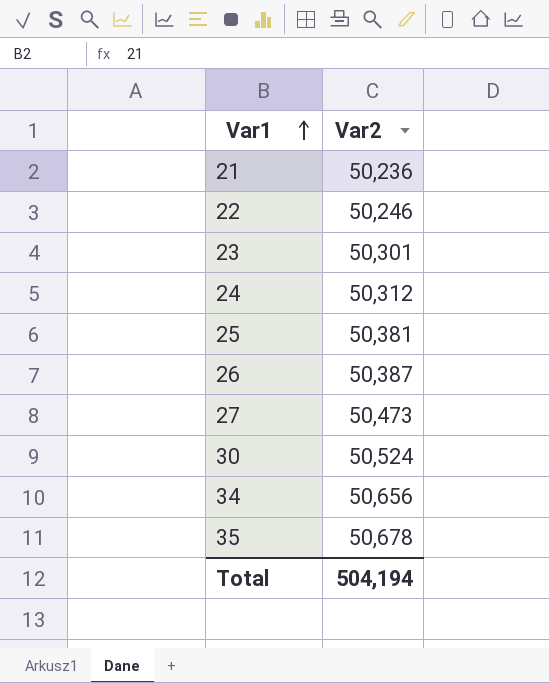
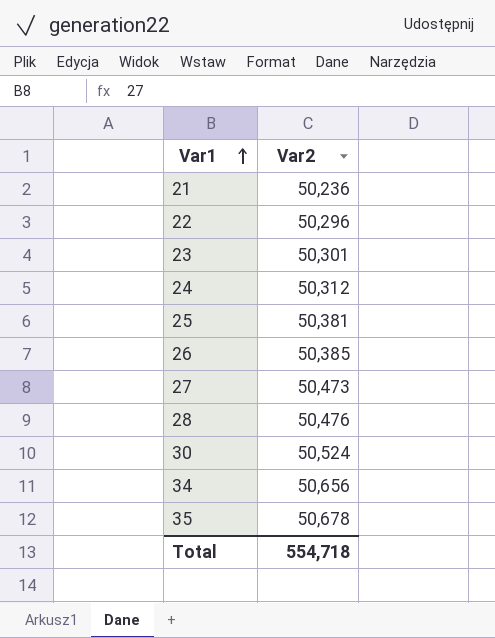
22 | Var2: 50,246 -> 50,296
26 | Var2: 50,387 -> 50,385
row 28: none -> 50,476
Total | Var2: 504,194 -> 554,718

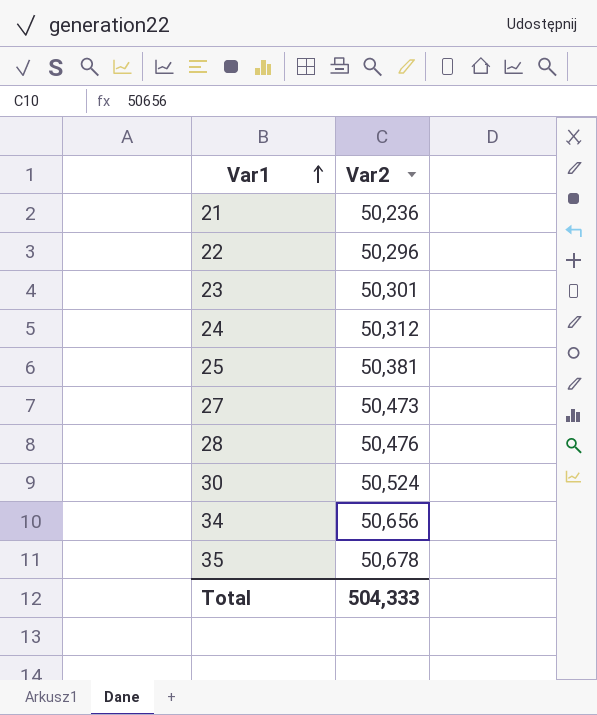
row 26: 50,385 -> none
Total | Var2: 554,718 -> 504,333

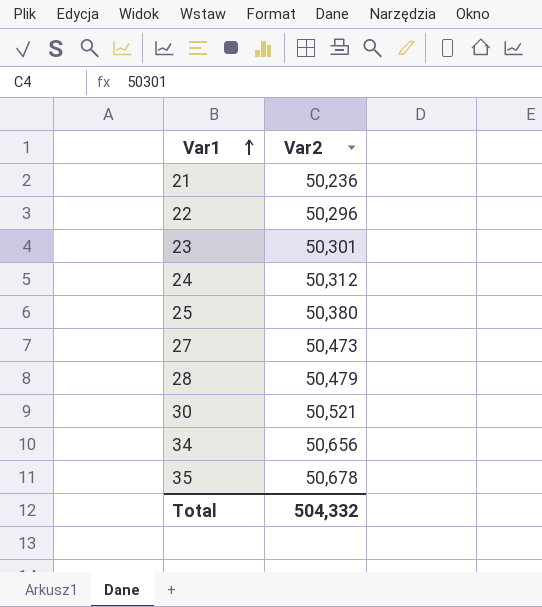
25 | Var2: 50,381 -> 50,380
28 | Var2: 50,476 -> 50,479
30 | Var2: 50,524 -> 50,521
Total | Var2: 504,333 -> 504,332

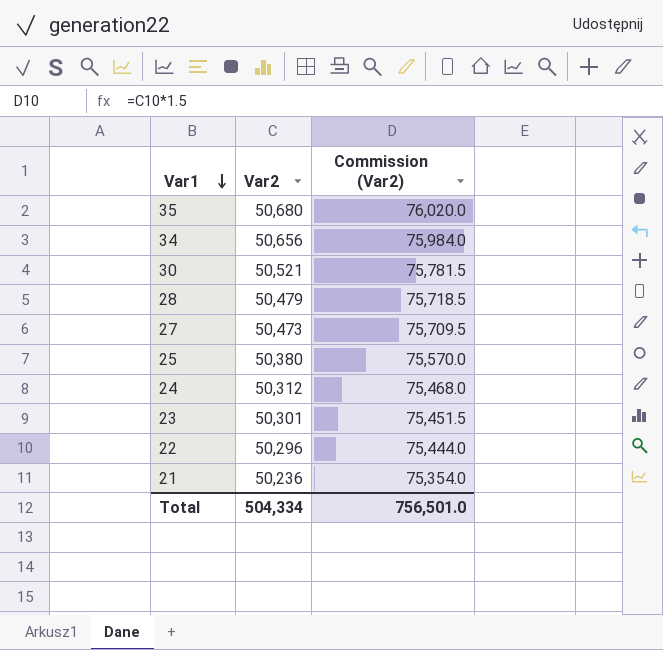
row order: Var1 ascending -> Var1 descending
column Commission (Var2) | formula: none -> [Var2] * 1.5
35 | Var2: 50,678 -> 50,680
Total | Var2: 504,332 -> 504,334

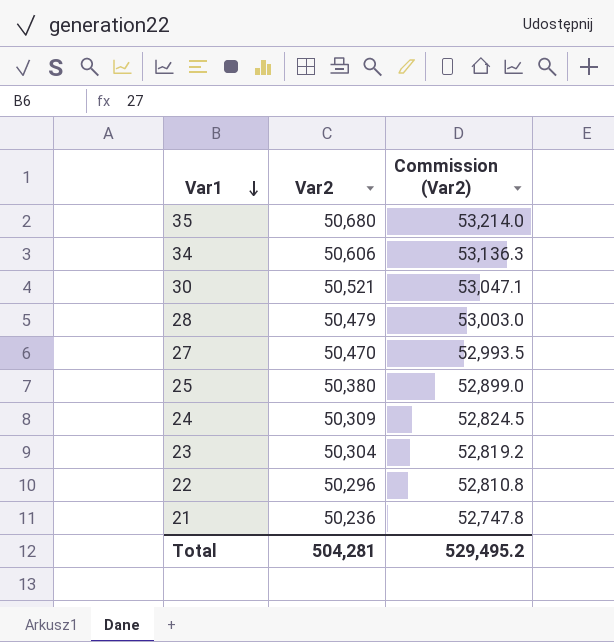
column Commission (Var2) | formula: [Var2] * 1.5 -> [Var2] * 1.05
34 | Var2: 50,656 -> 50,606
27 | Var2: 50,473 -> 50,470
24 | Var2: 50,312 -> 50,309
23 | Var2: 50,301 -> 50,304
Total | Var2: 504,334 -> 504,281
Total | Commission (Var2): 756,501.0 -> 529,495.2

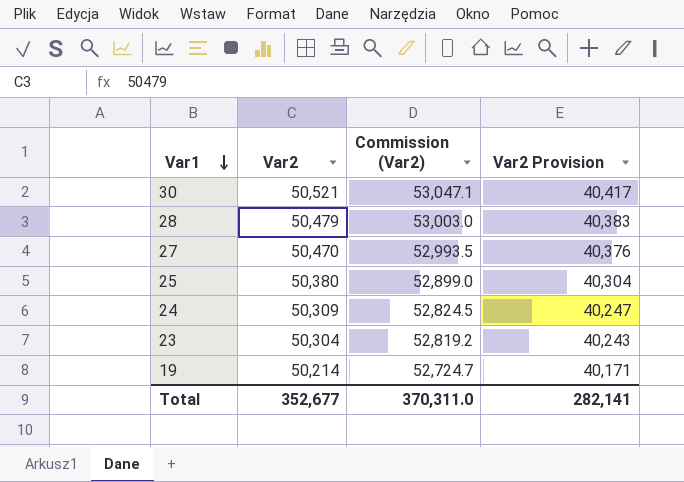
column Var2 Provision | formula: none -> [Var2] * 0.8
row 35: 50,680 | 53,214.0 -> none
row 34: 50,606 | 53,136.3 -> none
row 22: 50,296 | 52,810.8 -> none
row 21: 50,236 | 52,747.8 -> none
row 19: none -> 50,214 | 52,724.7 | 40,171
Total | Var2: 504,281 -> 352,677
Total | Commission (Var2): 529,495.2 -> 370,311.0

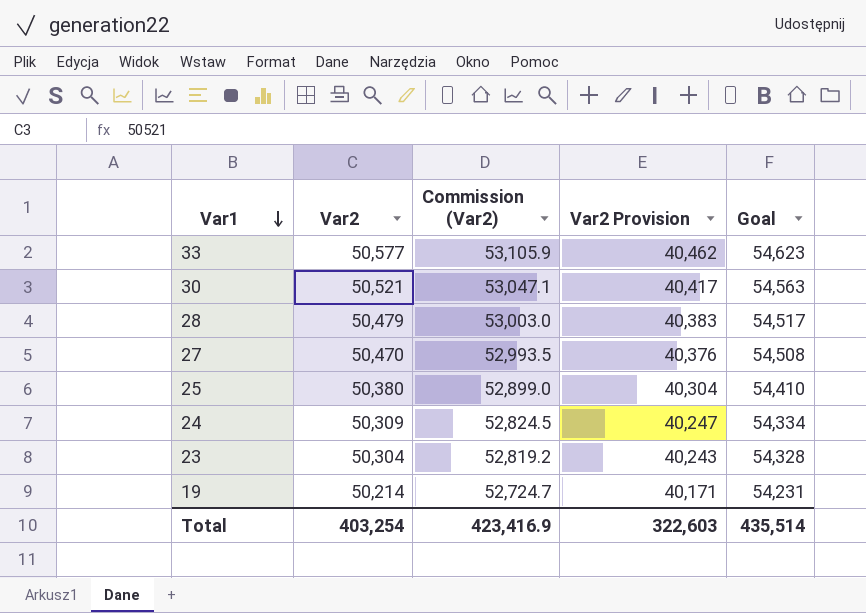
column Goal | formula: none -> [Var2] * 1.08
row 33: none -> 50,577 | 53,105.9 | 40,462 | 54,623
Total | Var2: 352,677 -> 403,254
Total | Commission (Var2): 370,311.0 -> 423,416.9
Total | Var2 Provision: 282,141 -> 322,603

